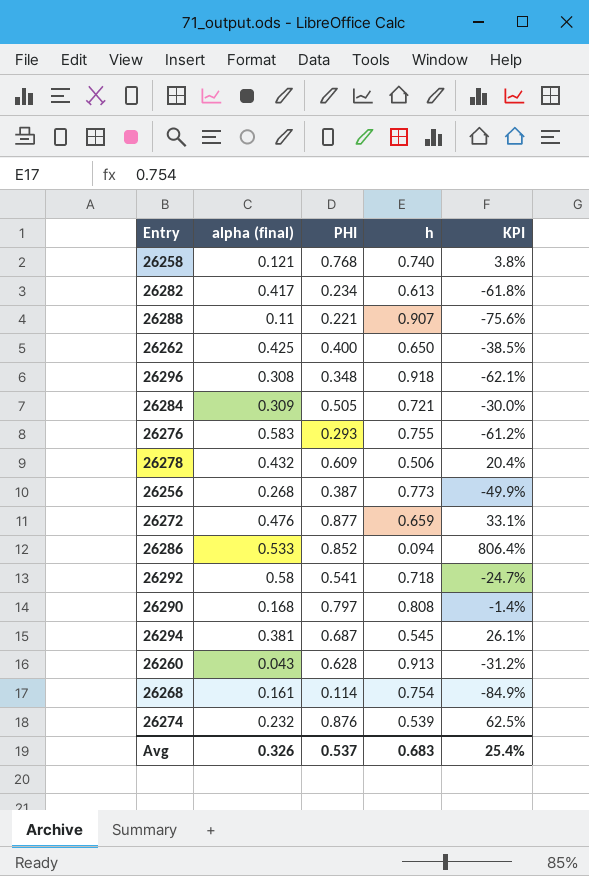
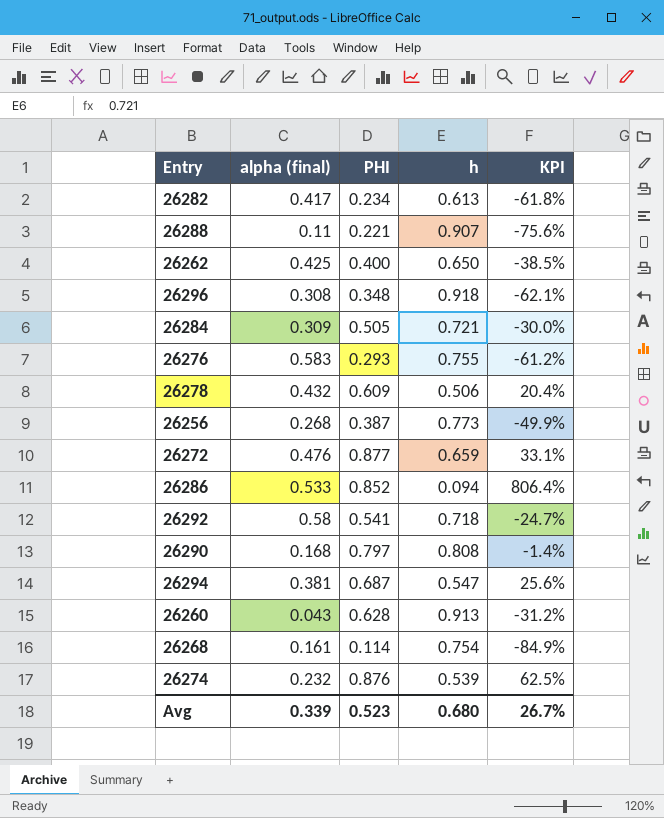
row 26258: 0.121 | 0.768 | 0.740 | 3.8% -> none
26294 | h: 0.545 -> 0.547
26294 | KPI: 26.1% -> 25.6%
Avg | alpha (final): 0.326 -> 0.339
Avg | PHI: 0.537 -> 0.523
Avg | h: 0.683 -> 0.680
Avg | KPI: 25.4% -> 26.7%

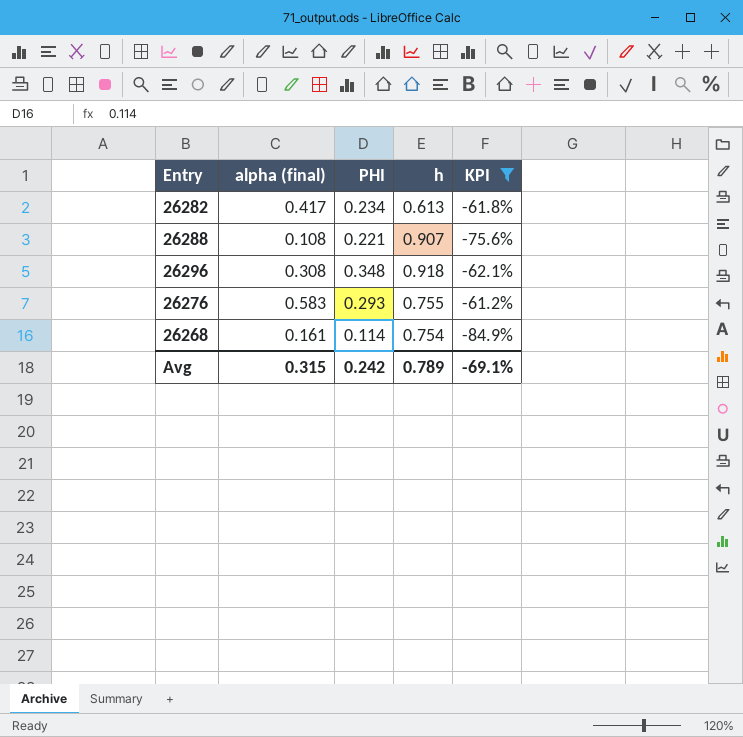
filter: none -> KPI <= -61.2%
26288 | alpha (final): 0.11 -> 0.108
Avg | alpha (final): 0.339 -> 0.315
Avg | PHI: 0.523 -> 0.242
Avg | h: 0.680 -> 0.789
Avg | KPI: 26.7% -> -69.1%

